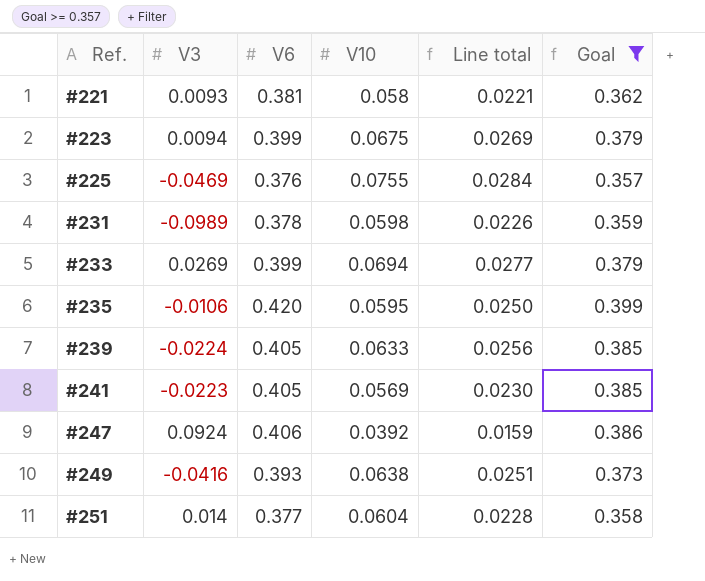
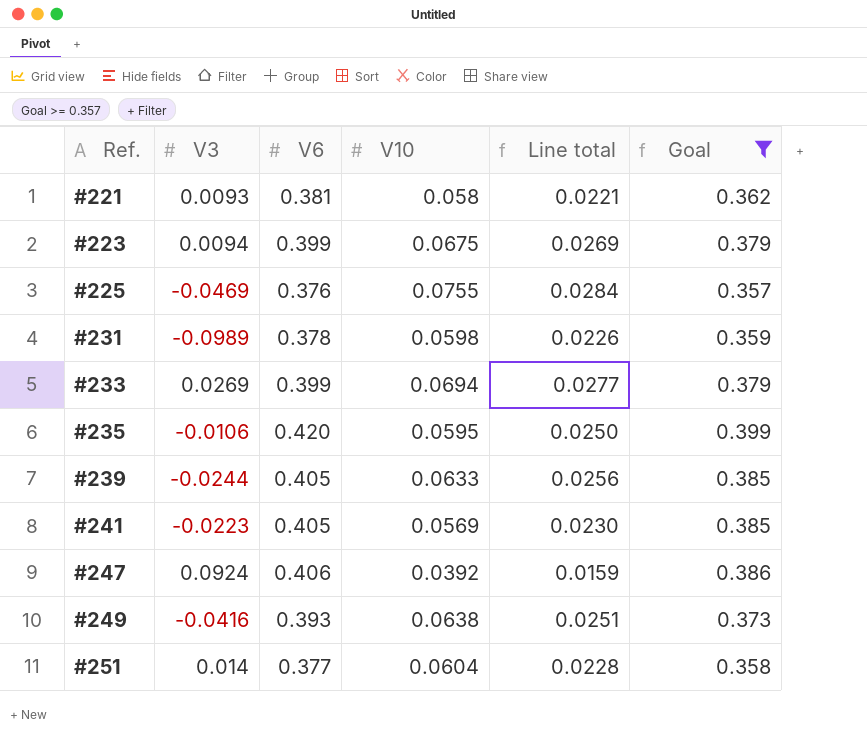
#239 | V3: -0.0224 -> -0.0244

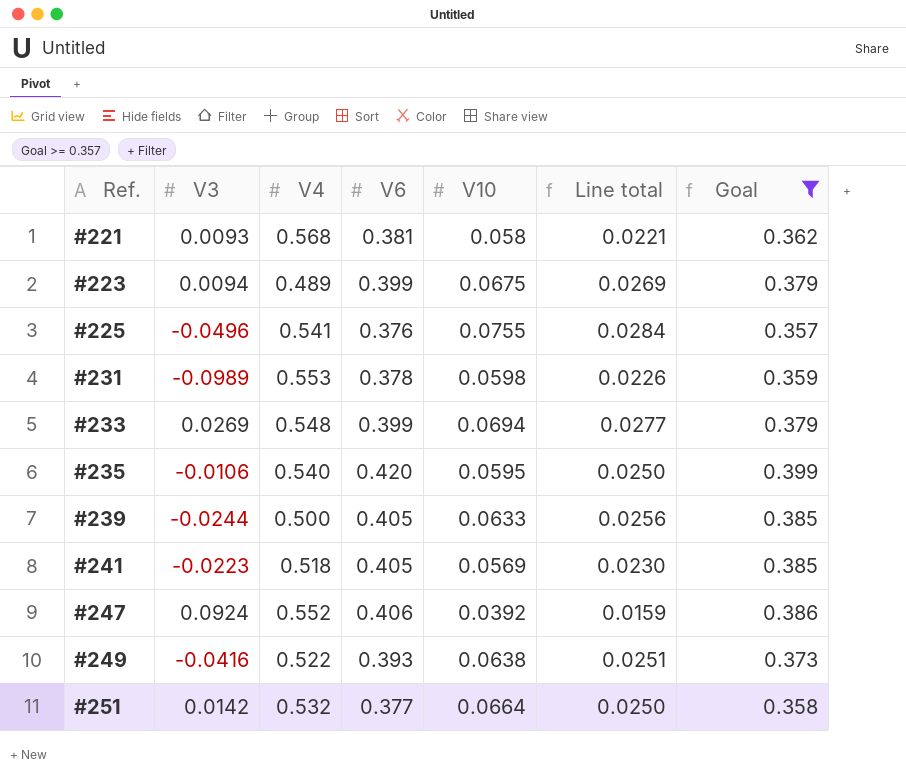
column V4 | position: none -> 3
#225 | V3: -0.0469 -> -0.0496
#251 | V3: 0.014 -> 0.0142
#251 | V10: 0.0604 -> 0.0664
#251 | Line total: 0.0228 -> 0.0250

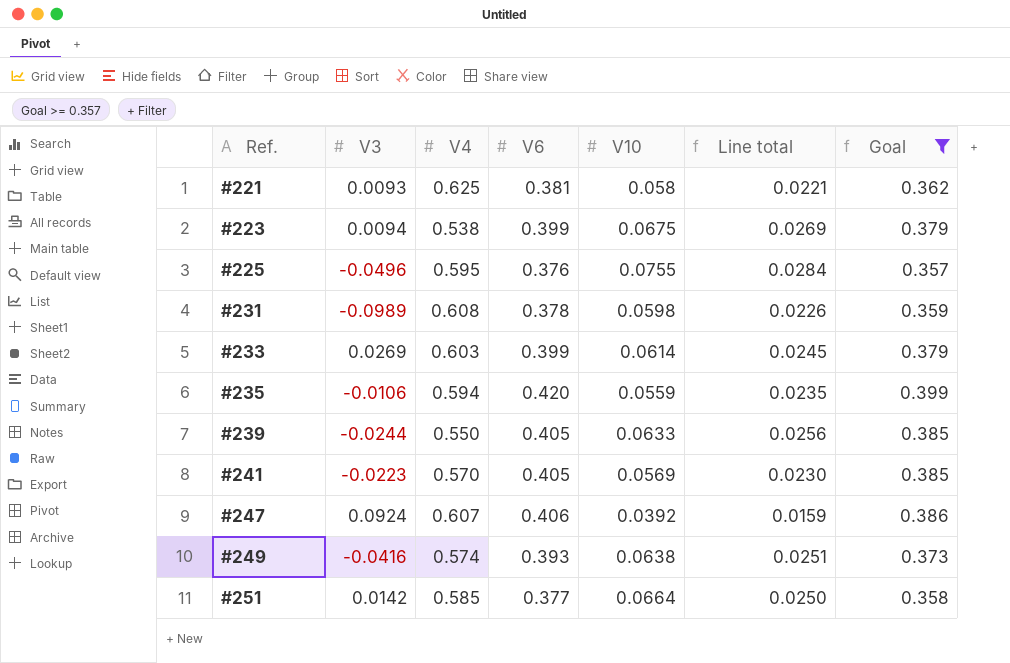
#221 | V4: 0.568 -> 0.625
#223 | V4: 0.489 -> 0.538
#225 | V4: 0.541 -> 0.595
#231 | V4: 0.553 -> 0.608
#233 | V4: 0.548 -> 0.603
#233 | V10: 0.0694 -> 0.0614
#233 | Line total: 0.0277 -> 0.0245
#235 | V4: 0.540 -> 0.594
#235 | V10: 0.0595 -> 0.0559
#235 | Line total: 0.0250 -> 0.0235
#239 | V4: 0.500 -> 0.550
#241 | V4: 0.518 -> 0.570
#247 | V4: 0.552 -> 0.607
#249 | V4: 0.522 -> 0.574
#251 | V4: 0.532 -> 0.585

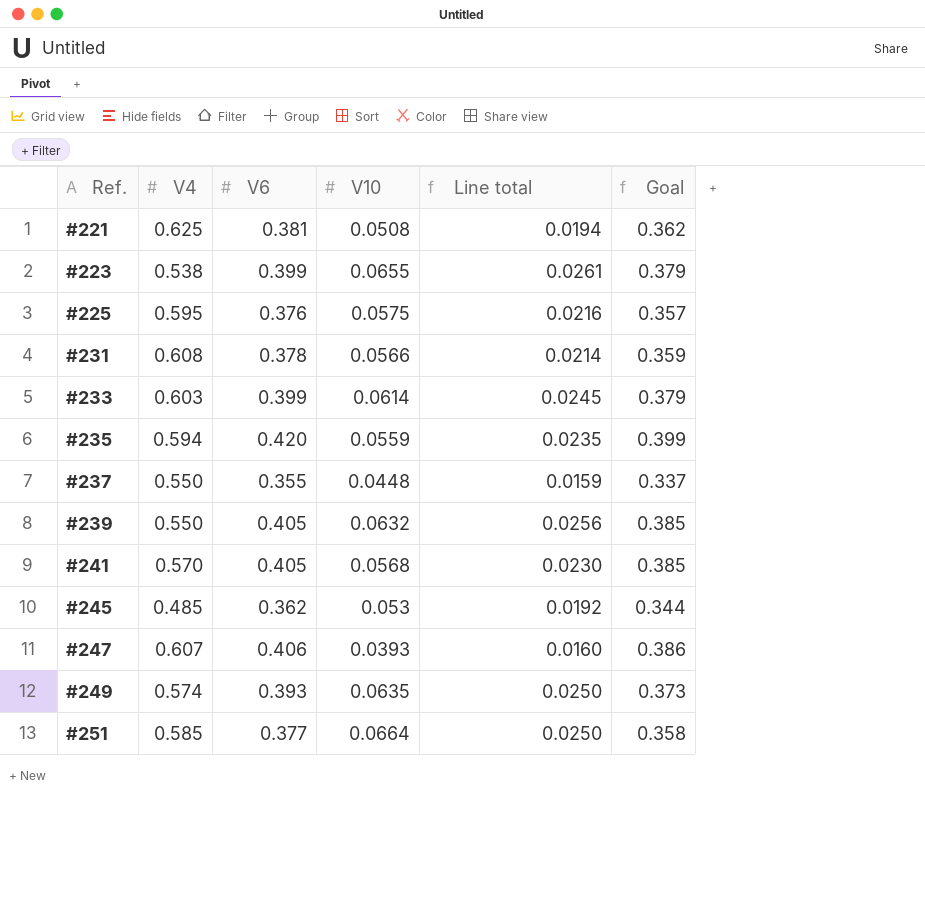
filter: Goal >= 0.357 -> none
column V3 | position: 2 -> none
#221 | V10: 0.058 -> 0.0508
#221 | Line total: 0.0221 -> 0.0194
#223 | V10: 0.0675 -> 0.0655
#223 | Line total: 0.0269 -> 0.0261
#225 | V10: 0.0755 -> 0.0575
#225 | Line total: 0.0284 -> 0.0216
#231 | V10: 0.0598 -> 0.0566
#231 | Line total: 0.0226 -> 0.0214
#239 | V10: 0.0633 -> 0.0632
#241 | V10: 0.0569 -> 0.0568
#247 | V10: 0.0392 -> 0.0393
#247 | Line total: 0.0159 -> 0.0160
#249 | V10: 0.0638 -> 0.0635
#249 | Line total: 0.0251 -> 0.0250

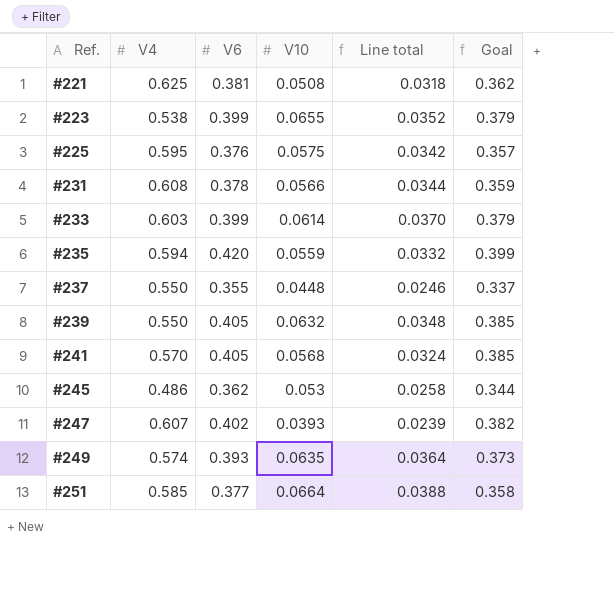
column Line total | formula: [V6] * [V10] -> [V4] * [V10]
#245 | V4: 0.485 -> 0.486
#247 | V6: 0.406 -> 0.402
#247 | Goal: 0.386 -> 0.382

